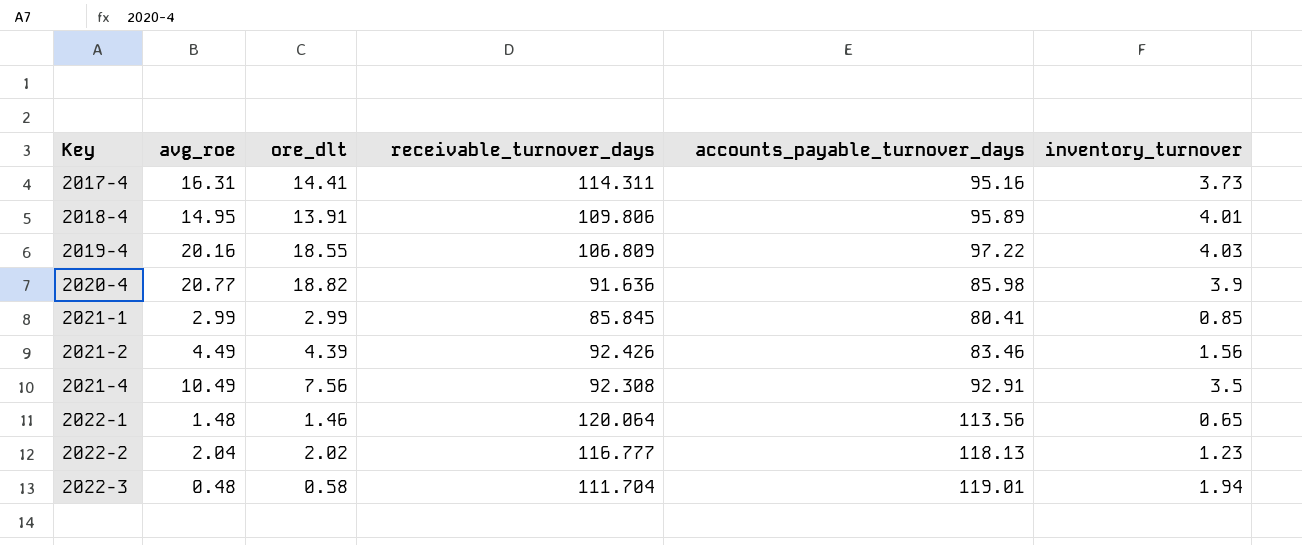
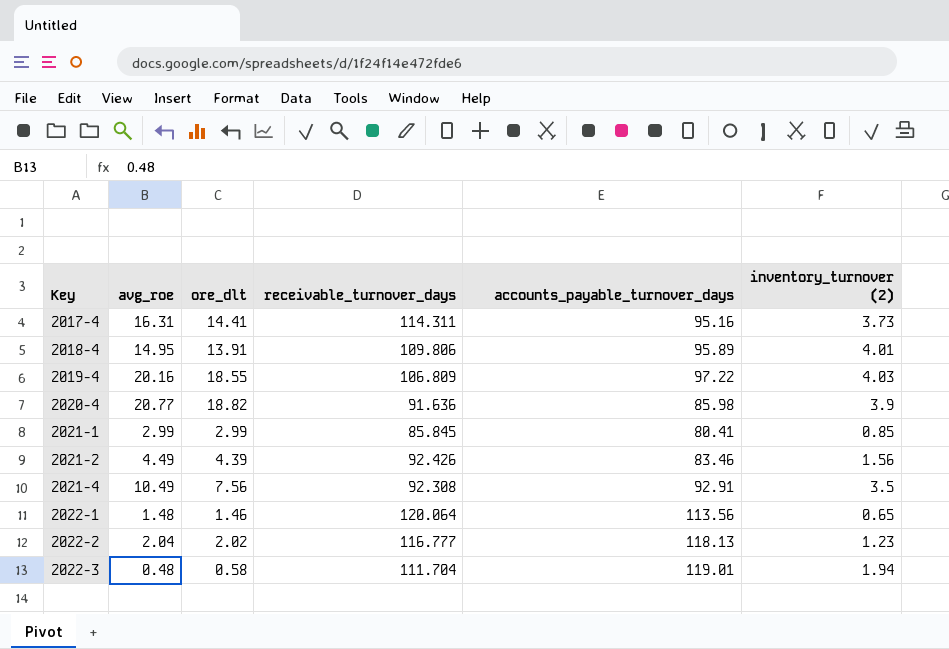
column name: inventory_turnover -> inventory_turnover (2)

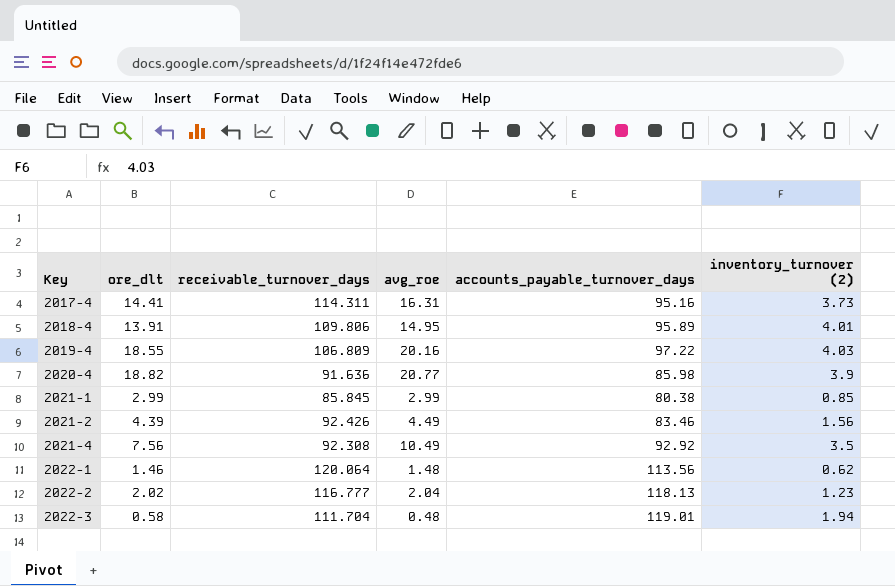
column avg_roe | position: 2 -> 4
2021-1 | accounts_payable_turnover_days: 80.41 -> 80.38
2021-4 | accounts_payable_turnover_days: 92.91 -> 92.92
2022-1 | inventory_turnover (2): 0.65 -> 0.62

